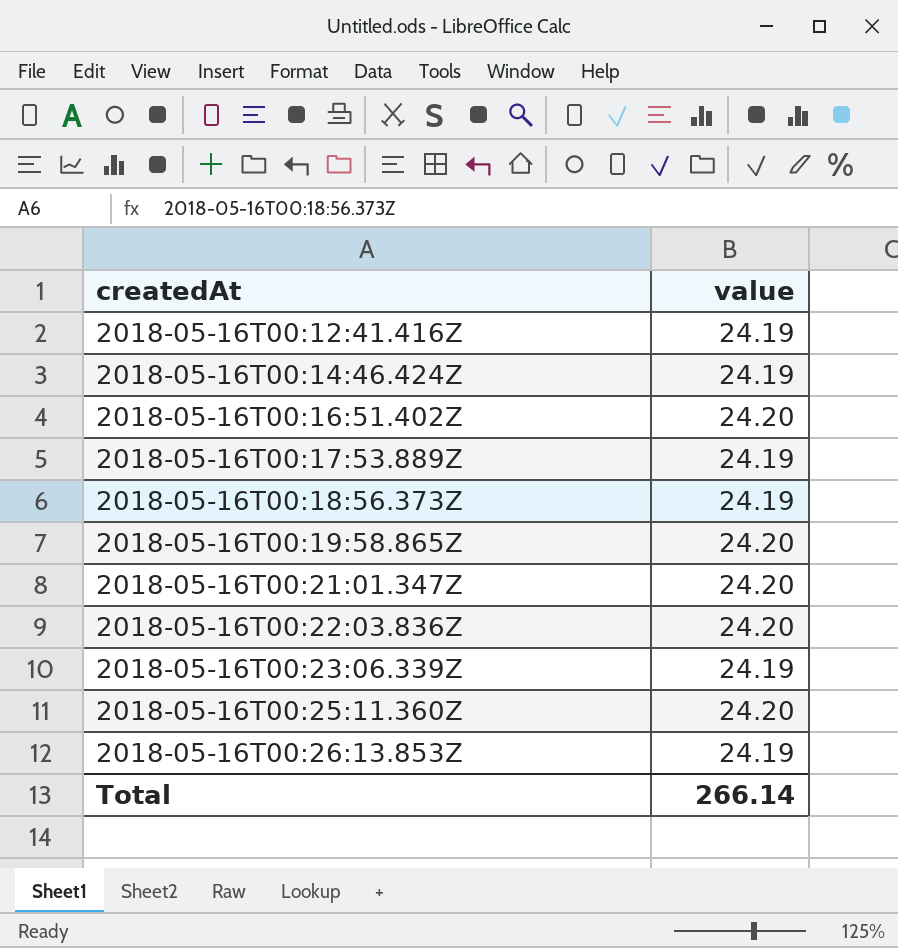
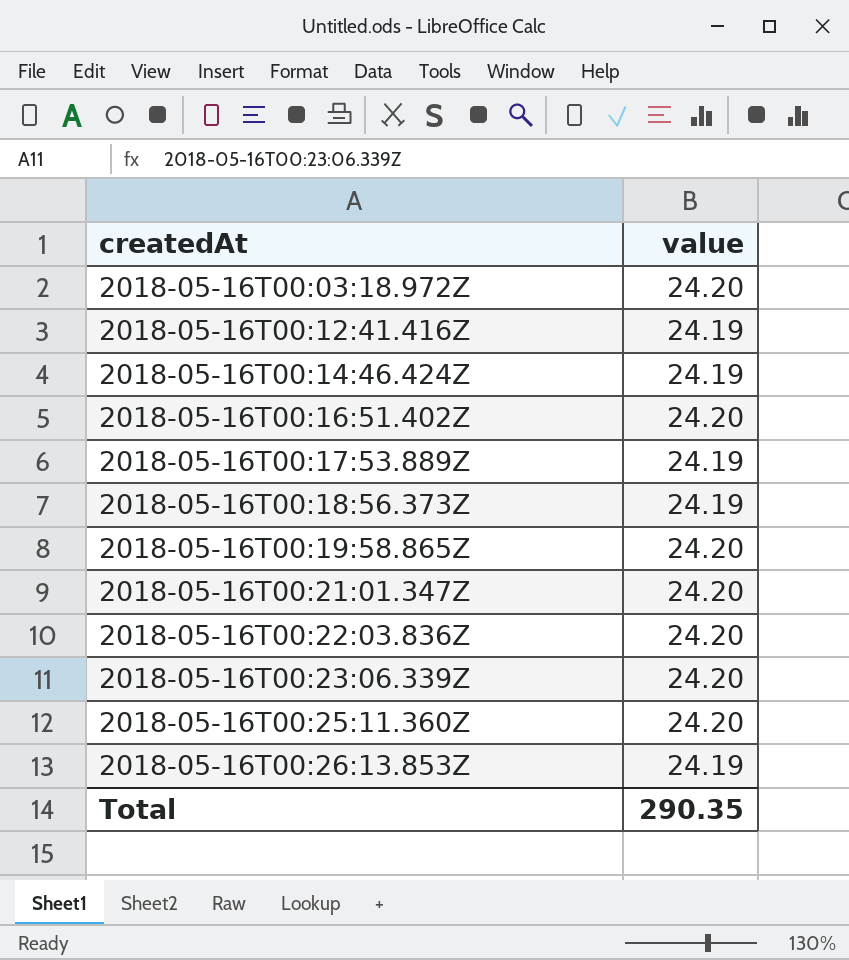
row 2018-05-16T00:03:18.972Z: none -> 24.20
2018-05-16T00:23:06.339Z | value: 24.19 -> 24.20
Total | value: 266.14 -> 290.35

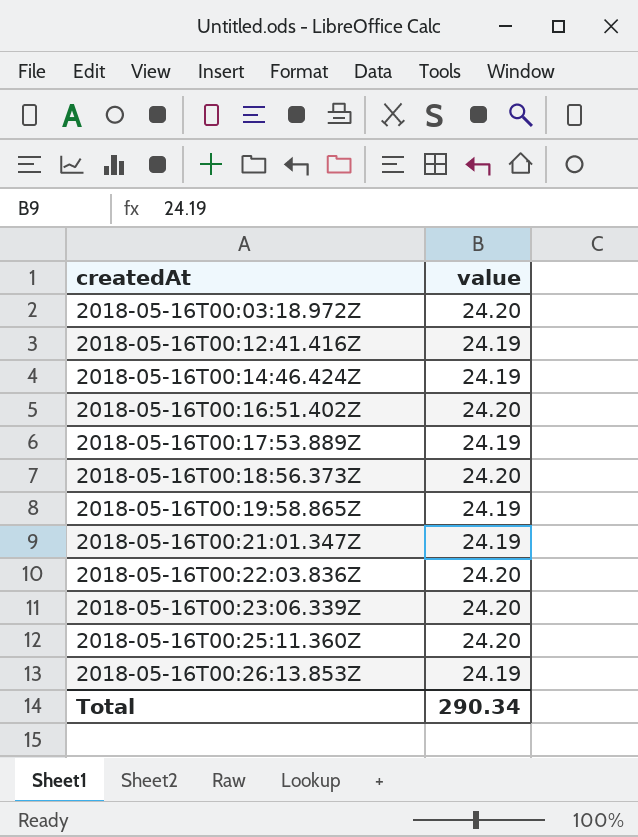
2018-05-16T00:18:56.373Z | value: 24.19 -> 24.20
2018-05-16T00:19:58.865Z | value: 24.20 -> 24.19
2018-05-16T00:21:01.347Z | value: 24.20 -> 24.19
Total | value: 290.35 -> 290.34

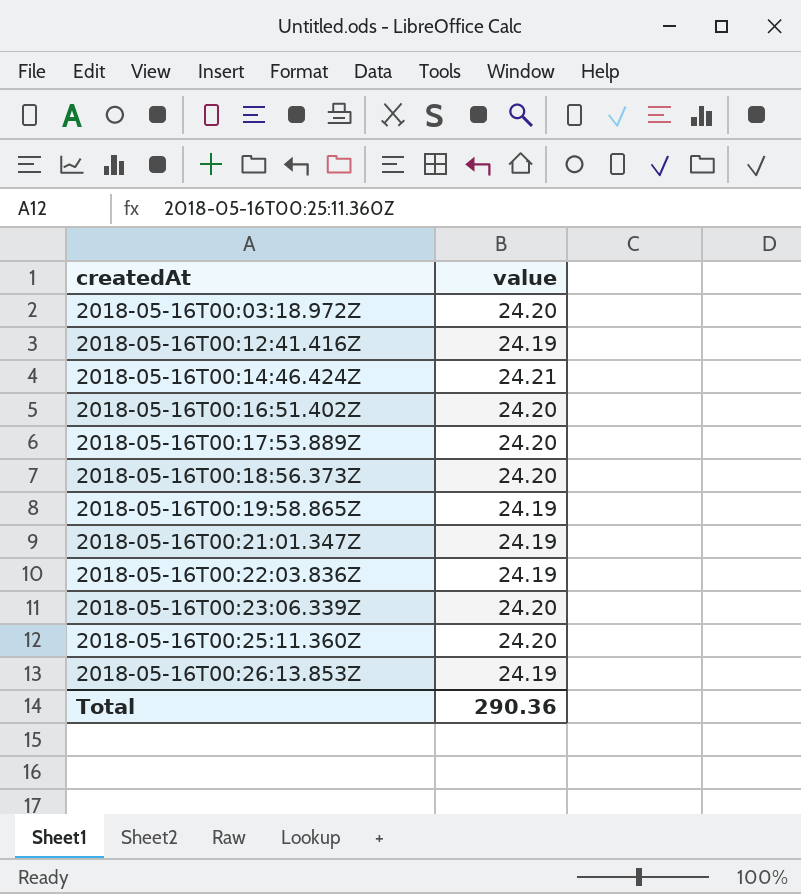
2018-05-16T00:14:46.424Z | value: 24.19 -> 24.21
2018-05-16T00:17:53.889Z | value: 24.19 -> 24.20
2018-05-16T00:22:03.836Z | value: 24.20 -> 24.19
Total | value: 290.34 -> 290.36

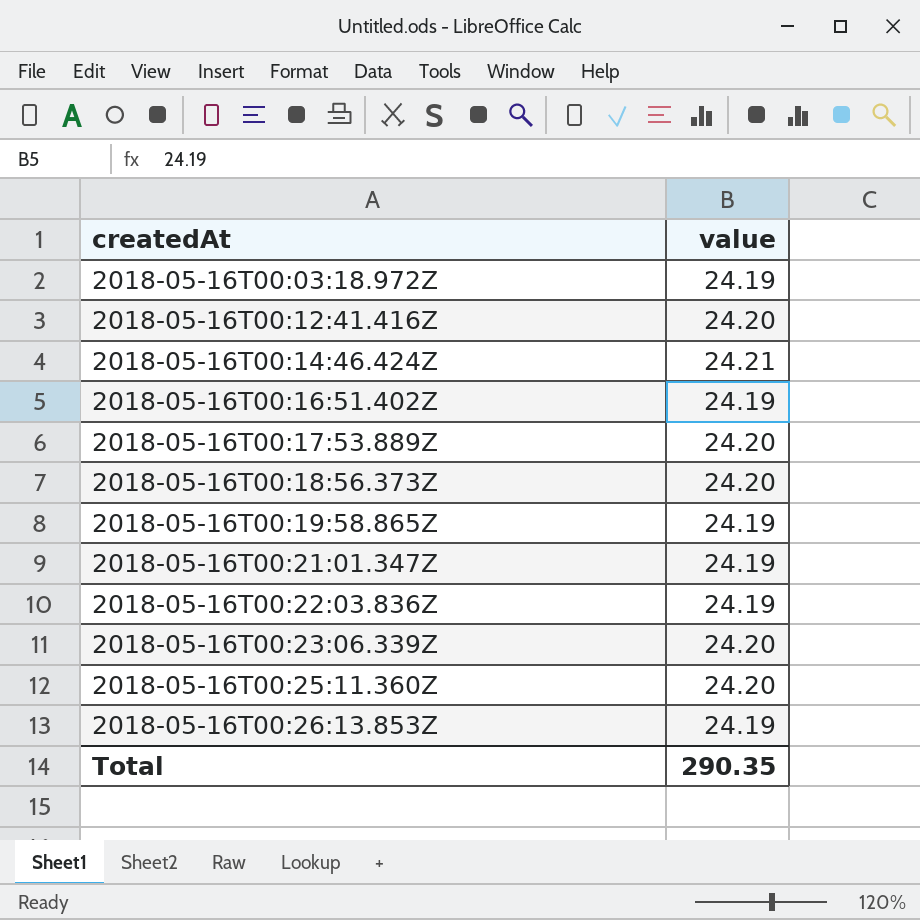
2018-05-16T00:03:18.972Z | value: 24.20 -> 24.19
2018-05-16T00:12:41.416Z | value: 24.19 -> 24.20
2018-05-16T00:16:51.402Z | value: 24.20 -> 24.19
Total | value: 290.36 -> 290.35

